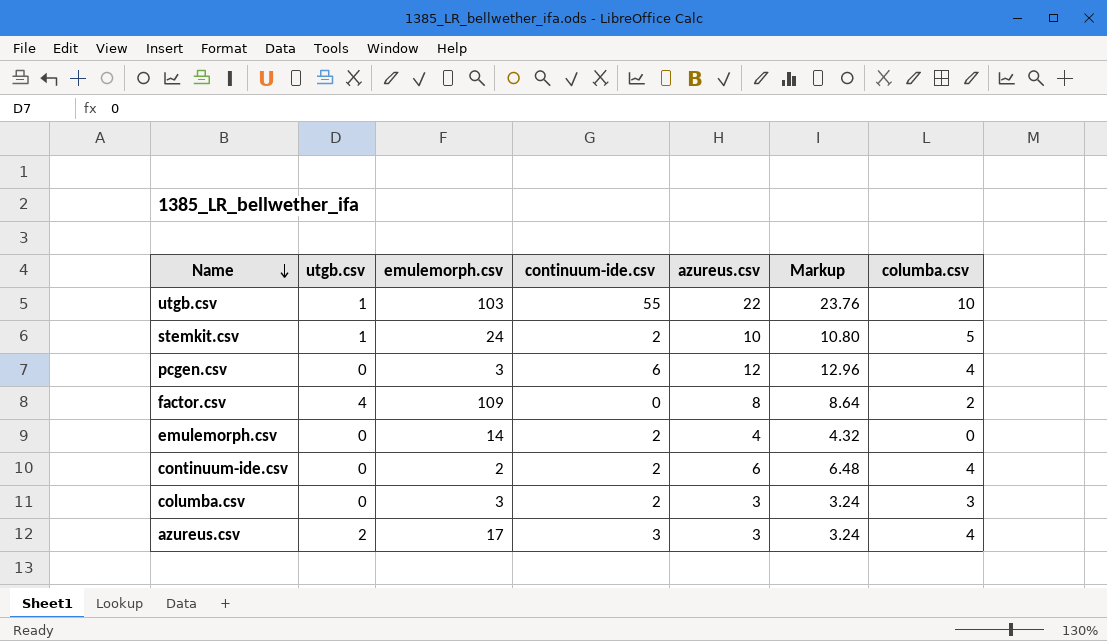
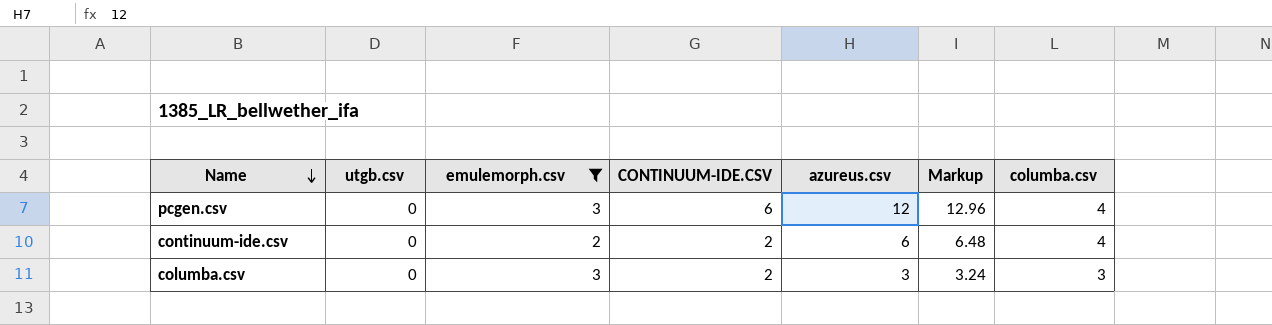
filter: none -> emulemorph.csv <= 3
column name: continuum-ide.csv -> CONTINUUM-IDE.CSV

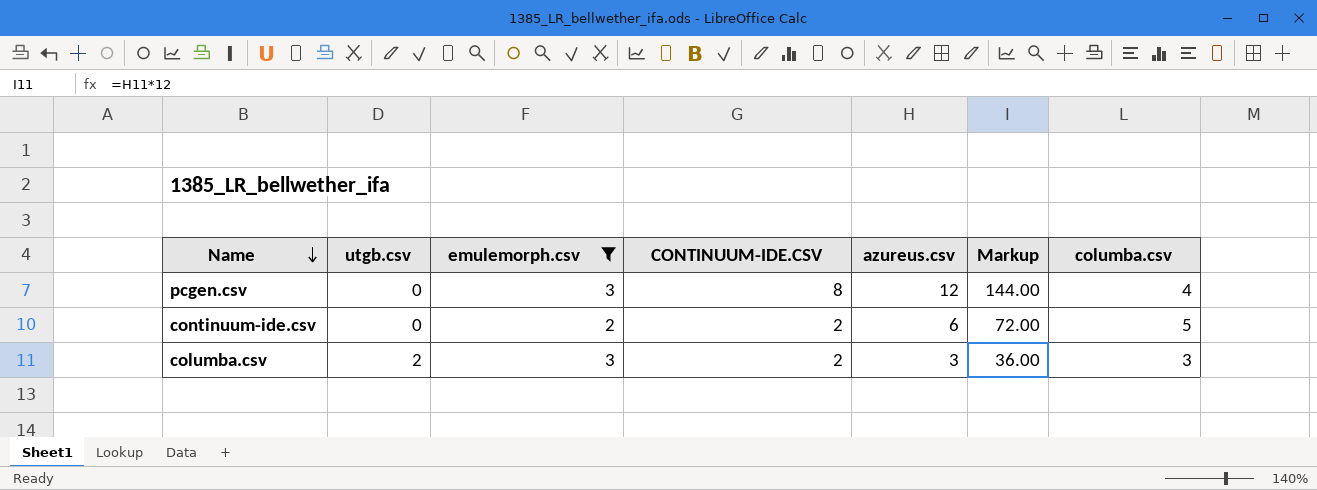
column Markup | formula: [azureus.csv] * 1.08 -> [azureus.csv] * 12
pcgen.csv | CONTINUUM-IDE.CSV: 6 -> 8
continuum-ide.csv | columba.csv: 4 -> 5
columba.csv | utgb.csv: 0 -> 2

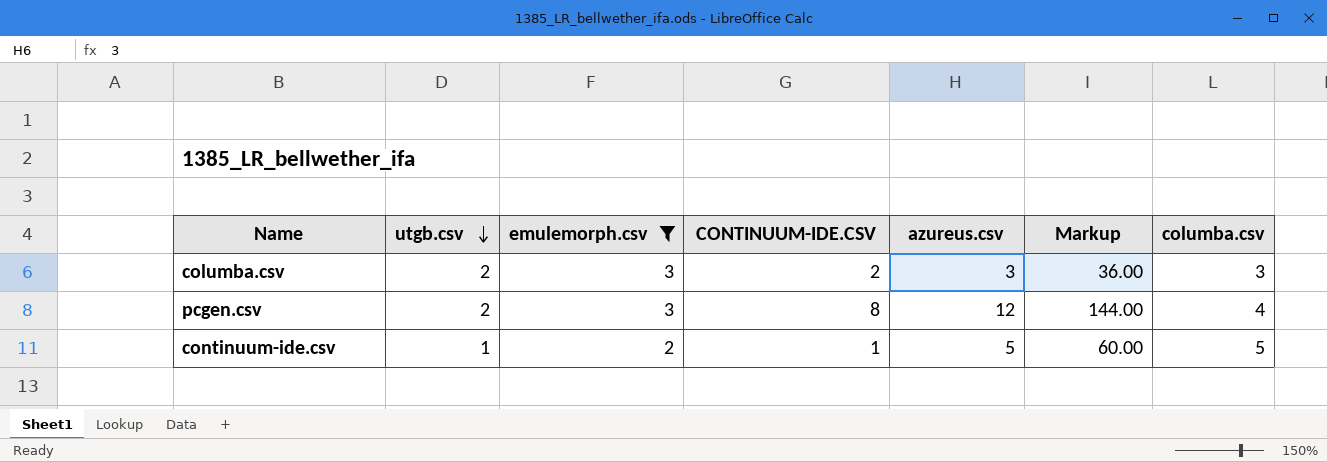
row order: Name descending -> utgb.csv descending
pcgen.csv | utgb.csv: 0 -> 2
continuum-ide.csv | utgb.csv: 0 -> 1
continuum-ide.csv | CONTINUUM-IDE.CSV: 2 -> 1
continuum-ide.csv | azureus.csv: 6 -> 5
continuum-ide.csv | Markup: 72.00 -> 60.00

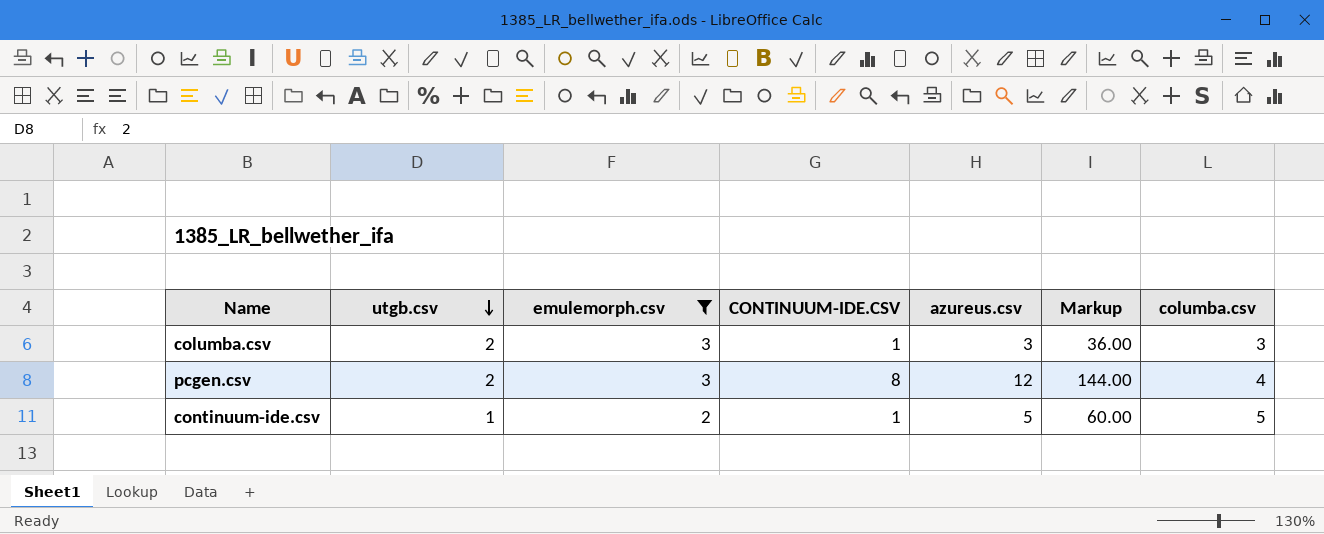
columba.csv | CONTINUUM-IDE.CSV: 2 -> 1

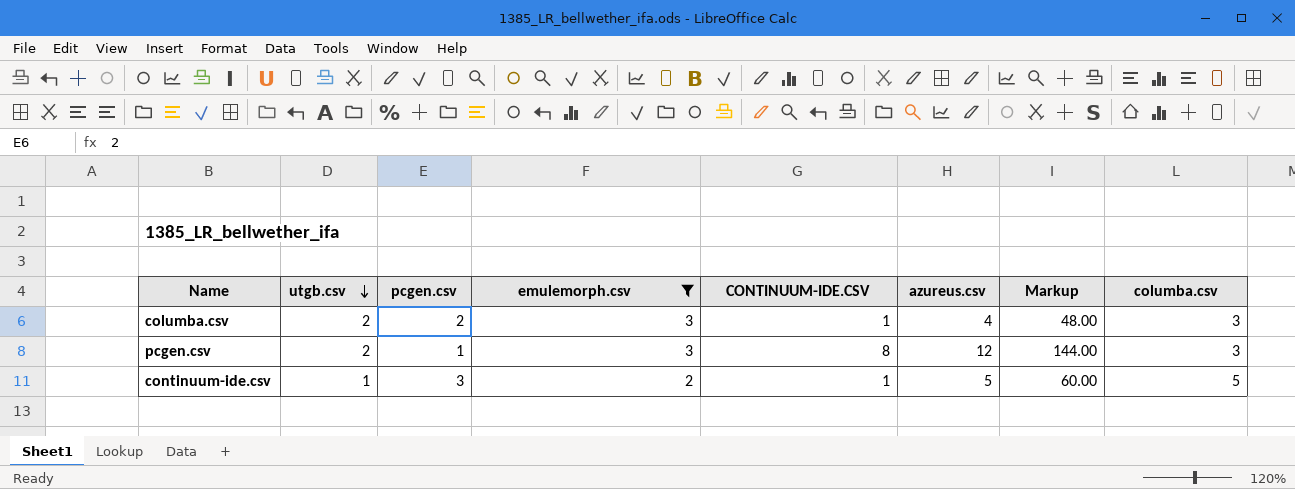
column pcgen.csv | position: none -> 3
columba.csv | azureus.csv: 3 -> 4
columba.csv | Markup: 36.00 -> 48.00
pcgen.csv | columba.csv: 4 -> 3

